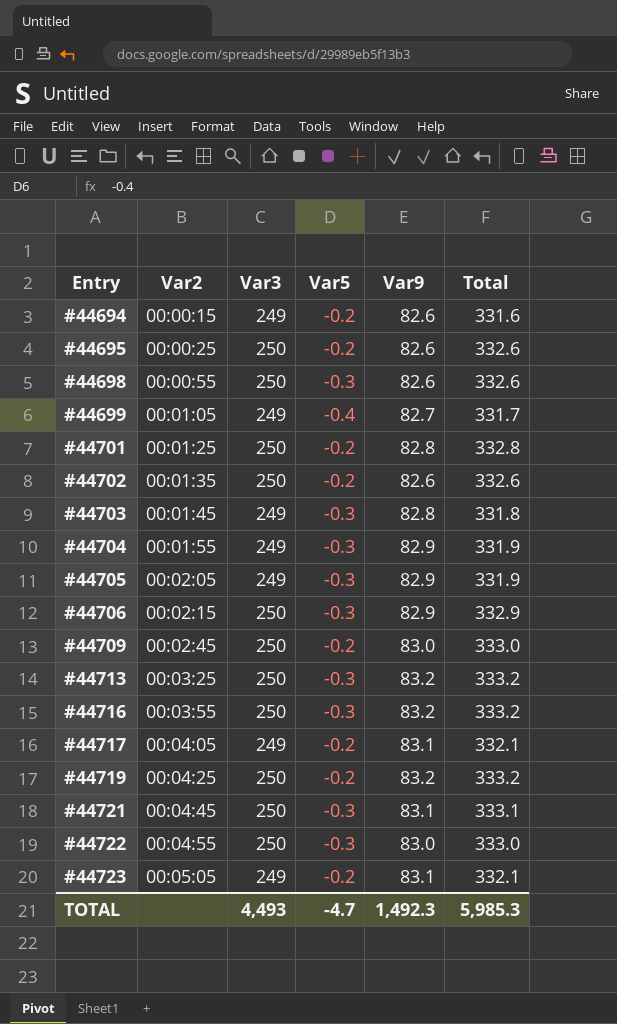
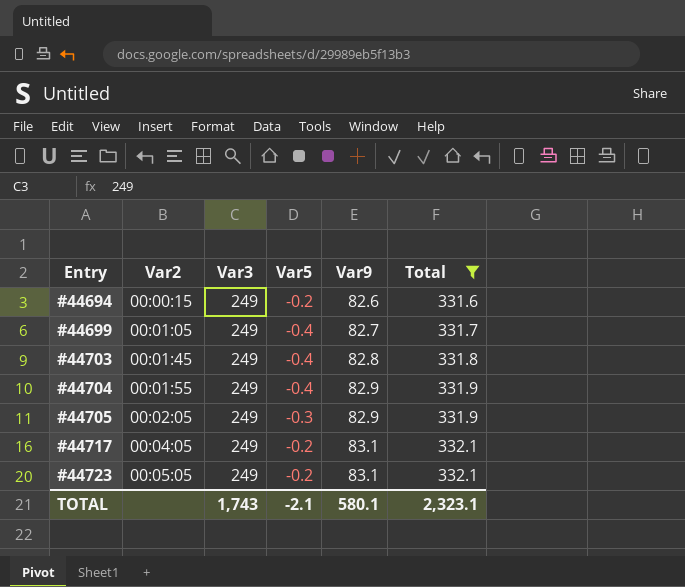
filter: none -> Total <= 332.1
#44703 | Var5: -0.3 -> -0.4
#44704 | Var5: -0.3 -> -0.4
TOTAL | Var3: 4,493 -> 1,743
TOTAL | Var5: -4.7 -> -2.1
TOTAL | Var9: 1,492.3 -> 580.1
TOTAL | Total: 5,985.3 -> 2,323.1

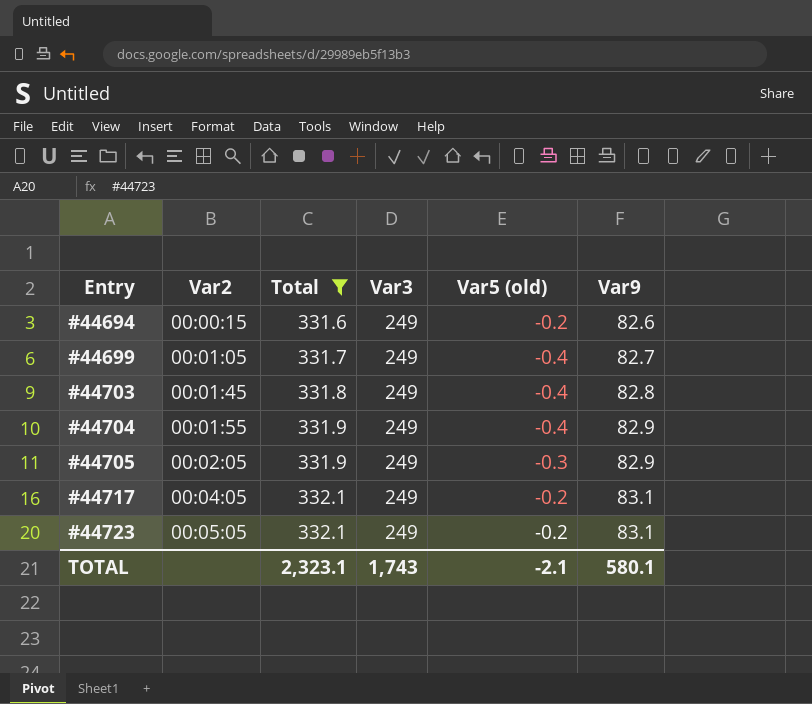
column Total | position: 6 -> 3
column name: Var5 -> Var5 (old)

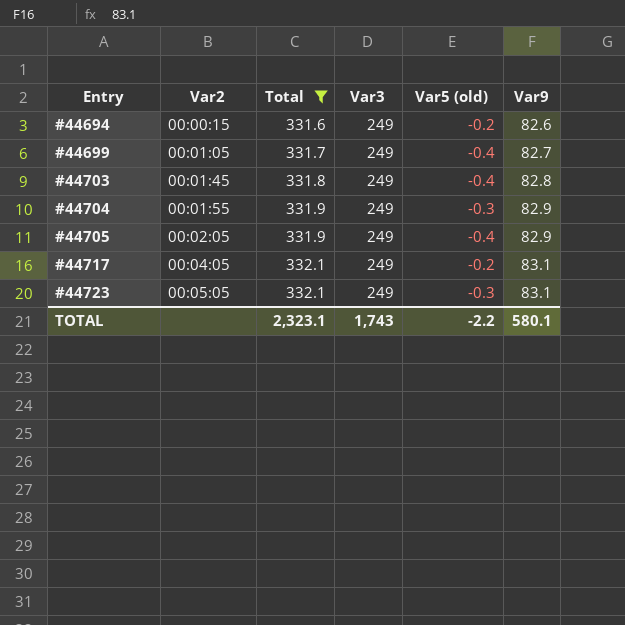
#44704 | Var5 (old): -0.4 -> -0.3
#44705 | Var5 (old): -0.3 -> -0.4
#44723 | Var5 (old): -0.2 -> -0.3
TOTAL | Var5 (old): -2.1 -> -2.2

